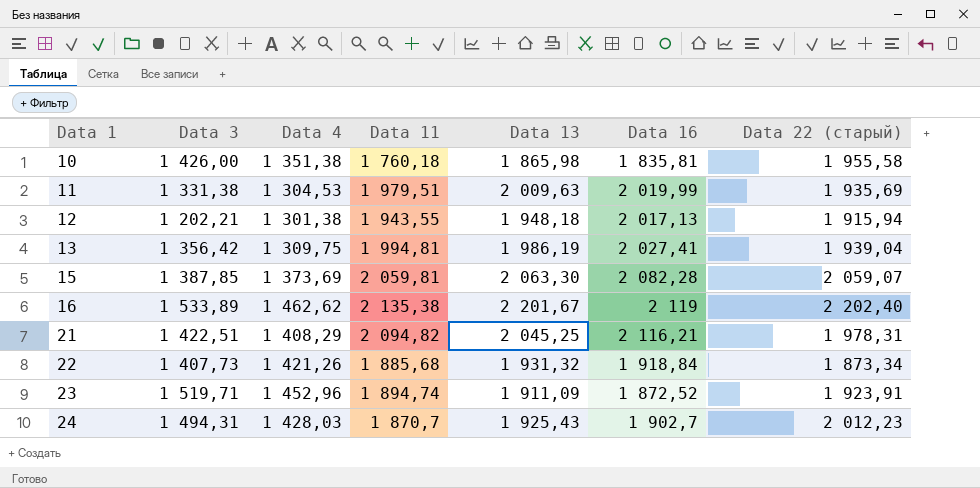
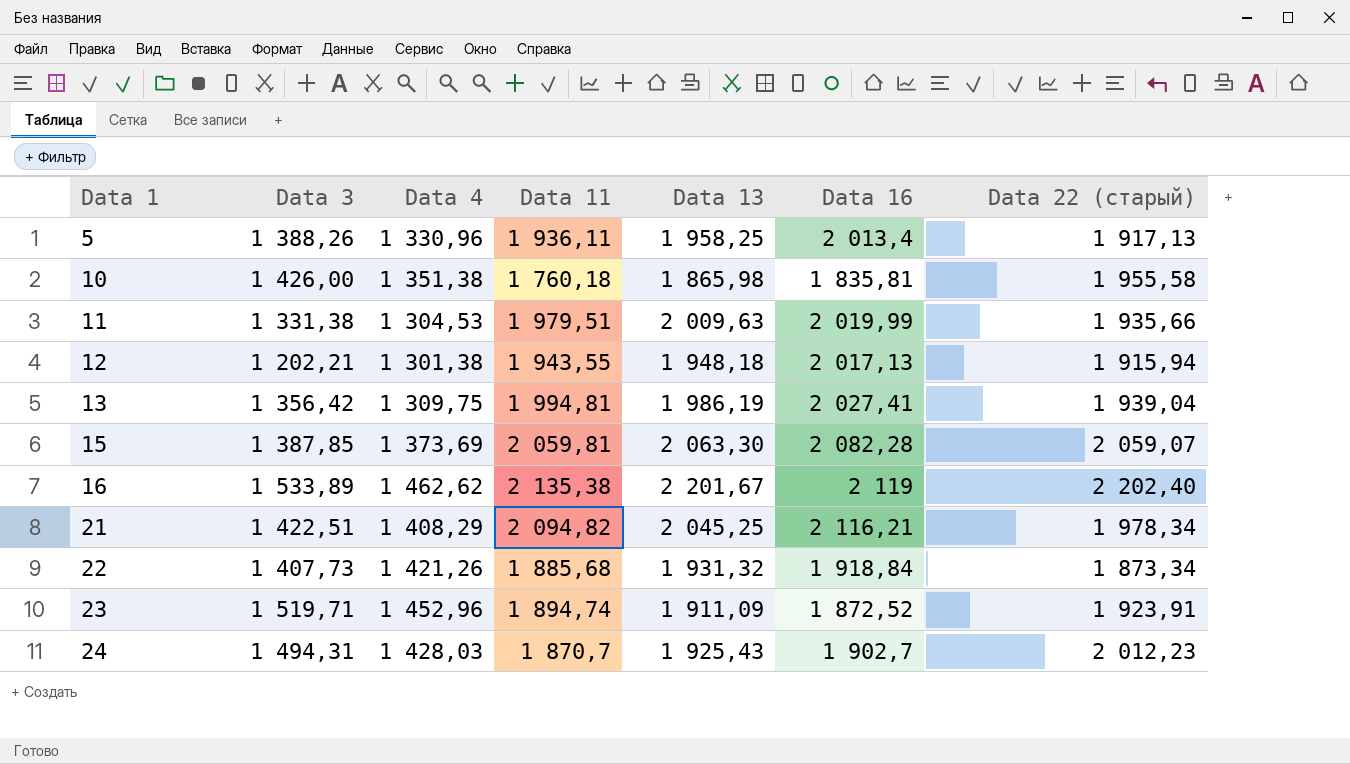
row 5: none -> 1 388,26 | 1 330,96 | 1 936,11 | 1 958,25 | 2 013,4 | 1 917,13
11 | Data 22 (старый): 1 935,69 -> 1 935,66
21 | Data 22 (старый): 1 978,31 -> 1 978,34

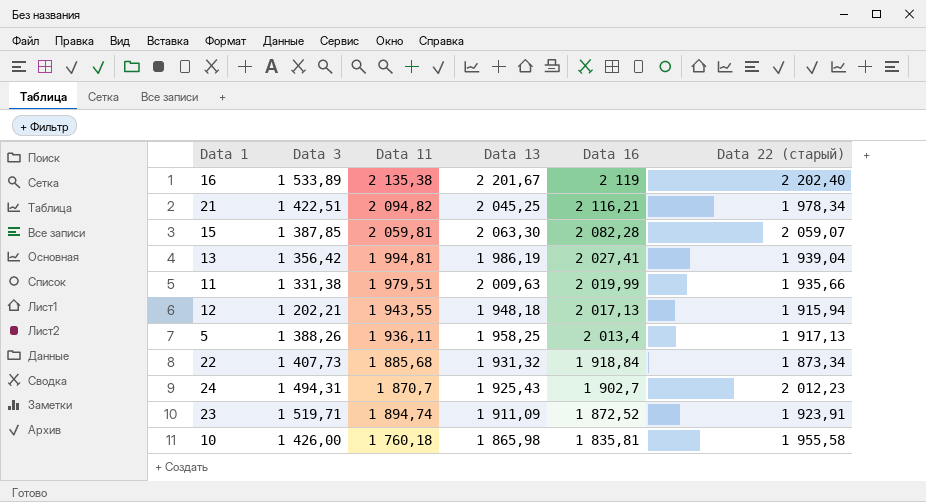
row order: Data 1 ascending -> Data 16 descending
column Data 4 | position: 3 -> none

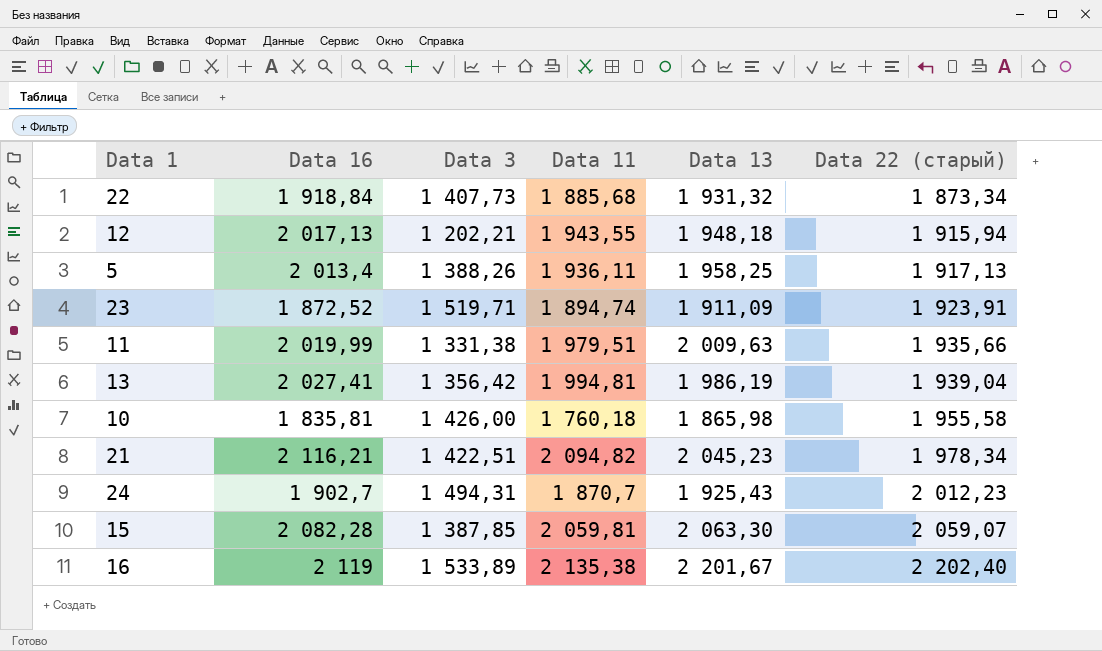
row order: Data 16 descending -> Data 22 (старый) ascending
column Data 16 | position: 5 -> 2
21 | Data 13: 2 045,25 -> 2 045,23

